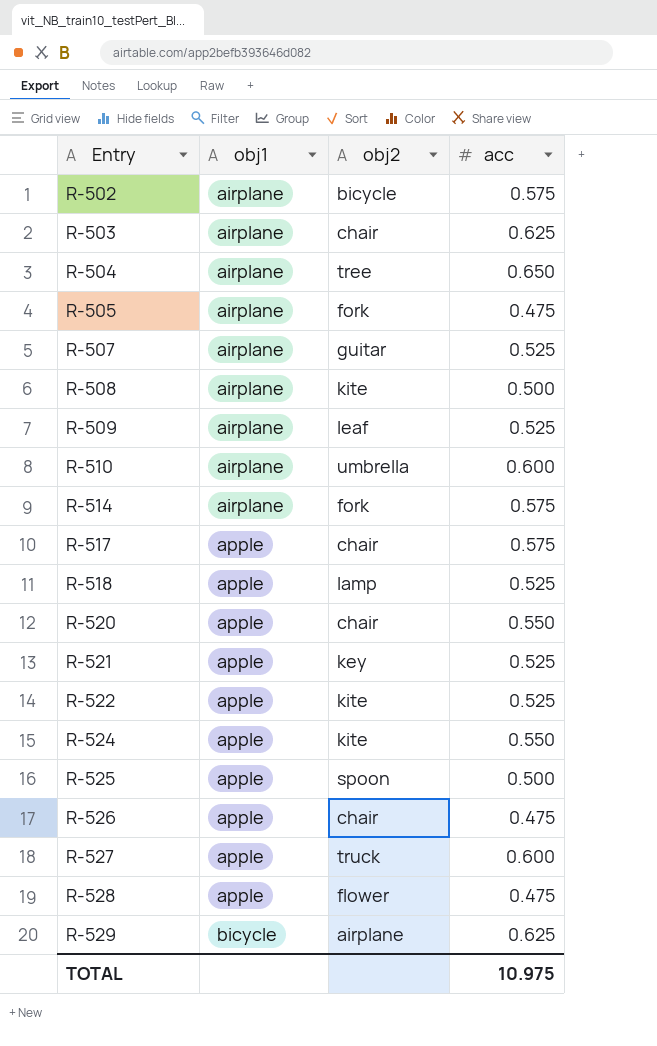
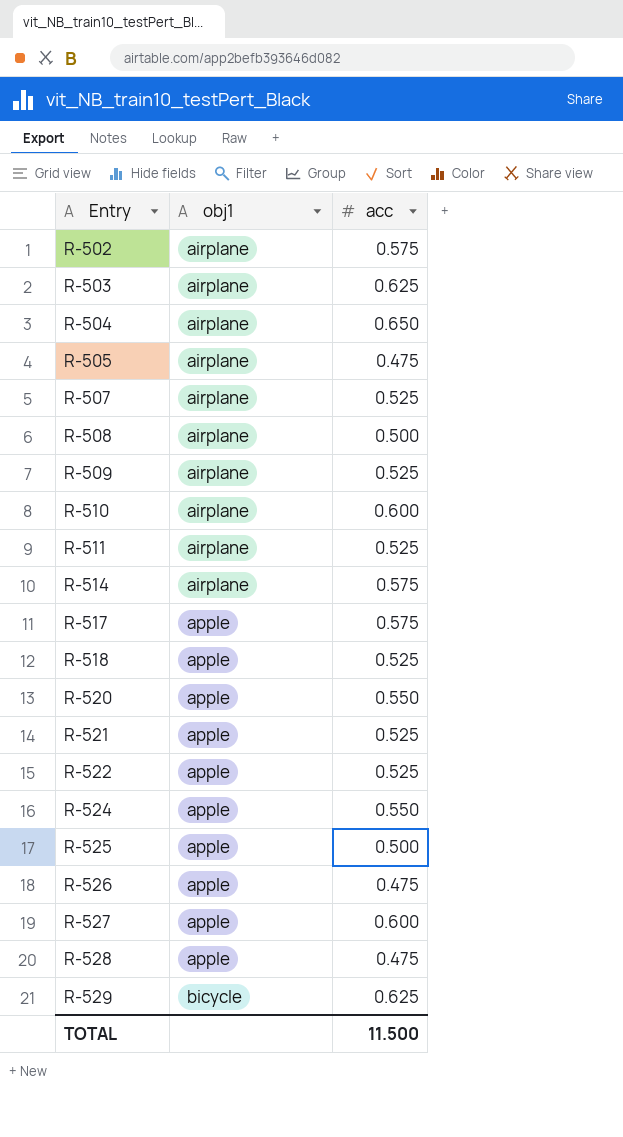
column obj2 | position: 3 -> none
row R-511: none -> airplane | 0.525
TOTAL | acc: 10.975 -> 11.500

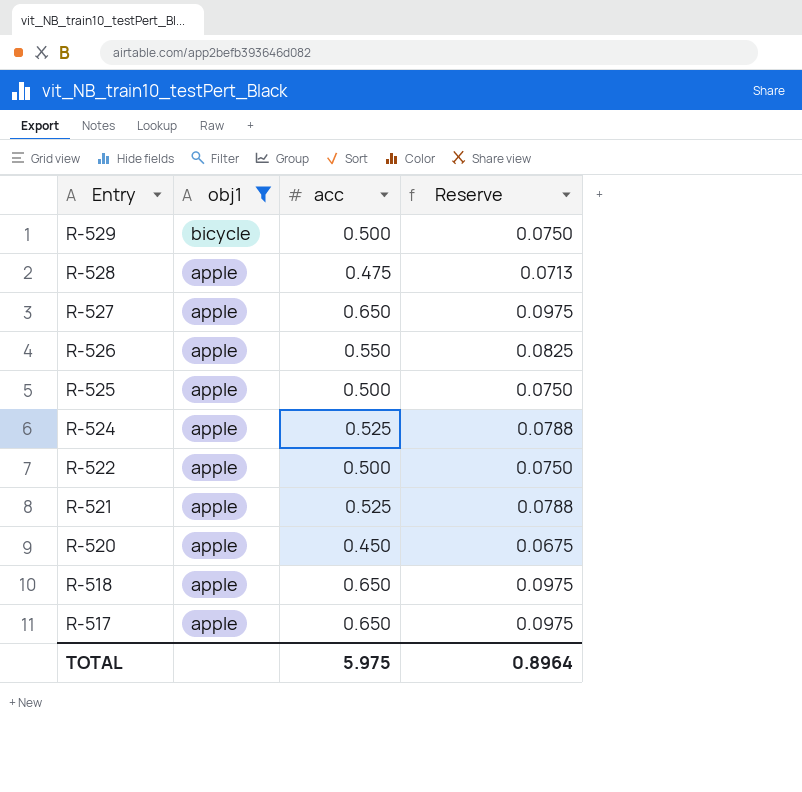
filter: none -> obj1 != airplane
row order: Entry ascending -> Entry descending
column Reserve | formula: none -> [acc] * 0.15
R-529 | acc: 0.625 -> 0.500
R-527 | acc: 0.600 -> 0.650
R-526 | acc: 0.475 -> 0.550
R-524 | acc: 0.550 -> 0.525
R-522 | acc: 0.525 -> 0.500
R-520 | acc: 0.550 -> 0.450
R-518 | acc: 0.525 -> 0.650
R-517 | acc: 0.575 -> 0.650
TOTAL | acc: 11.500 -> 5.975

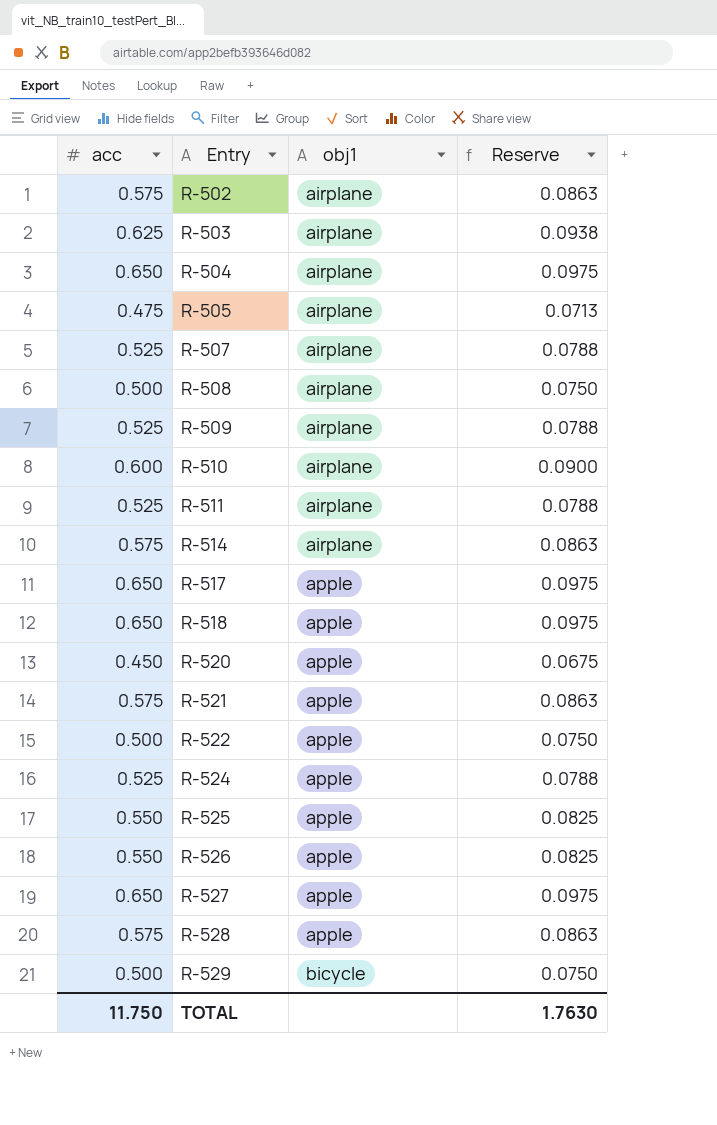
filter: obj1 != airplane -> none
row order: Entry descending -> Entry ascending
column acc | position: 3 -> 1
R-521 | acc: 0.525 -> 0.575
R-521 | Reserve: 0.0788 -> 0.0863
R-525 | acc: 0.500 -> 0.550
R-525 | Reserve: 0.0750 -> 0.0825
R-528 | acc: 0.475 -> 0.575
R-528 | Reserve: 0.0713 -> 0.0863
TOTAL | acc: 5.975 -> 11.750
TOTAL | Reserve: 0.8964 -> 1.7630

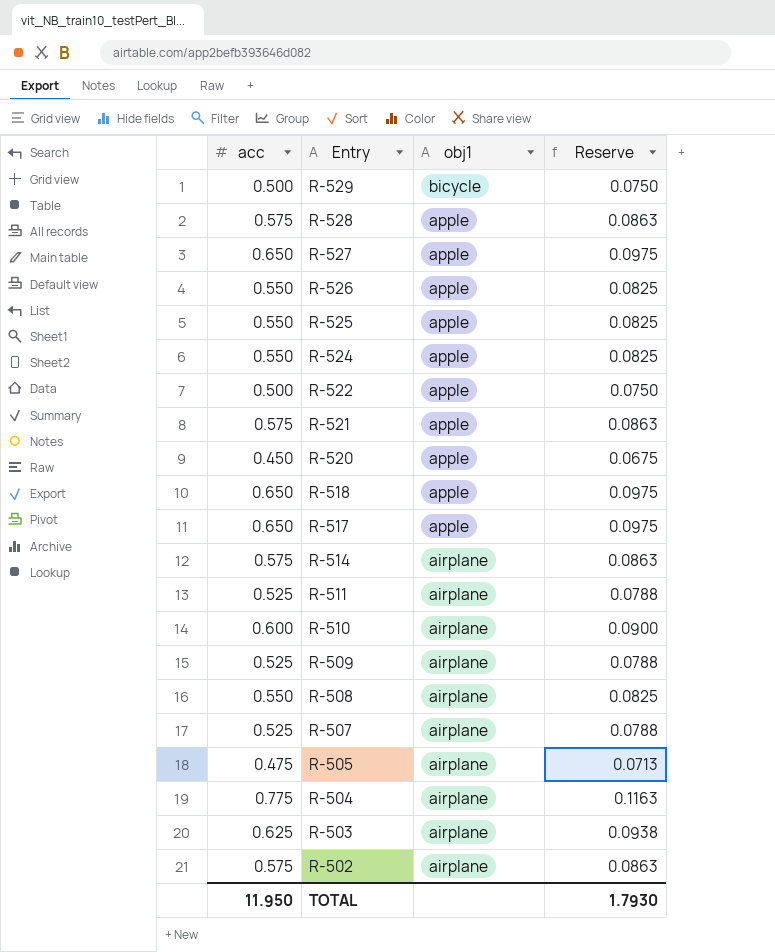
row order: Entry ascending -> Entry descending
R-524 | acc: 0.525 -> 0.550
R-524 | Reserve: 0.0788 -> 0.0825
R-508 | acc: 0.500 -> 0.550
R-508 | Reserve: 0.0750 -> 0.0825
R-504 | acc: 0.650 -> 0.775
R-504 | Reserve: 0.0975 -> 0.1163
TOTAL | acc: 11.750 -> 11.950
TOTAL | Reserve: 1.7630 -> 1.7930

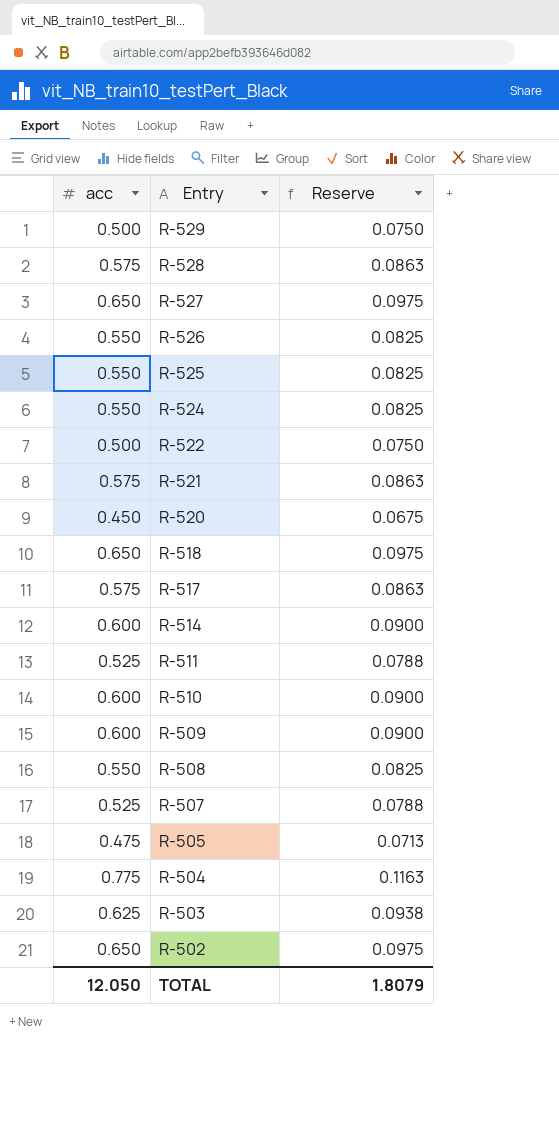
column obj1 | position: 3 -> none
R-517 | acc: 0.650 -> 0.575
R-517 | Reserve: 0.0975 -> 0.0863
R-514 | acc: 0.575 -> 0.600
R-514 | Reserve: 0.0863 -> 0.0900
R-509 | acc: 0.525 -> 0.600
R-509 | Reserve: 0.0788 -> 0.0900
R-502 | acc: 0.575 -> 0.650
R-502 | Reserve: 0.0863 -> 0.0975
TOTAL | acc: 11.950 -> 12.050
TOTAL | Reserve: 1.7930 -> 1.8079

